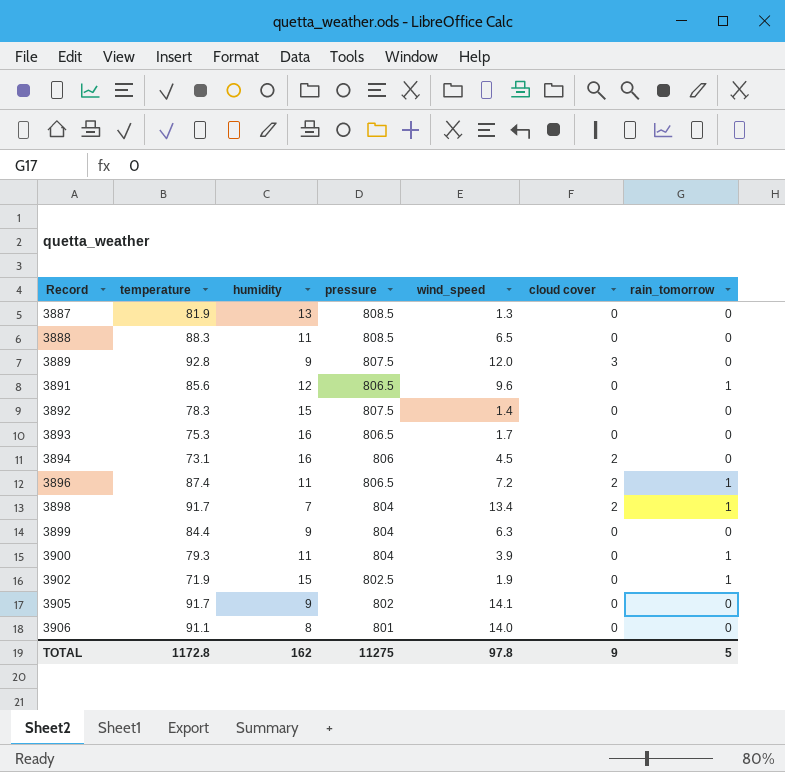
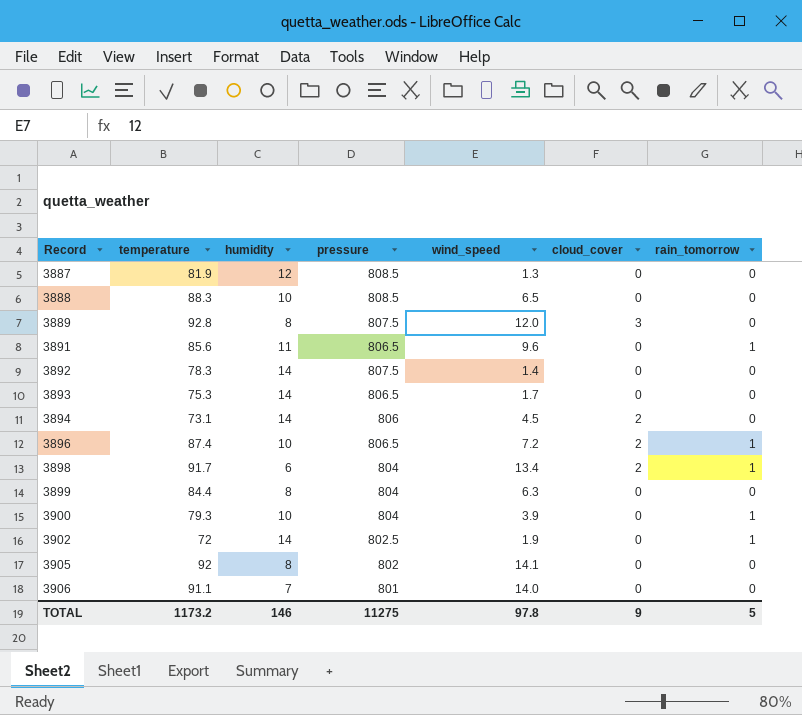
column name: cloud cover -> cloud_cover
3887 | humidity: 13 -> 12
3888 | humidity: 11 -> 10
3889 | humidity: 9 -> 8
3891 | humidity: 12 -> 11
3892 | humidity: 15 -> 14
3893 | humidity: 16 -> 14
3894 | humidity: 16 -> 14
3896 | humidity: 11 -> 10
3898 | humidity: 7 -> 6
3899 | humidity: 9 -> 8
3900 | humidity: 11 -> 10
3902 | temperature: 71.9 -> 72
3902 | humidity: 15 -> 14
3905 | temperature: 91.7 -> 92
3905 | humidity: 9 -> 8
3906 | humidity: 8 -> 7
TOTAL | temperature: 1172.8 -> 1173.2
TOTAL | humidity: 162 -> 146

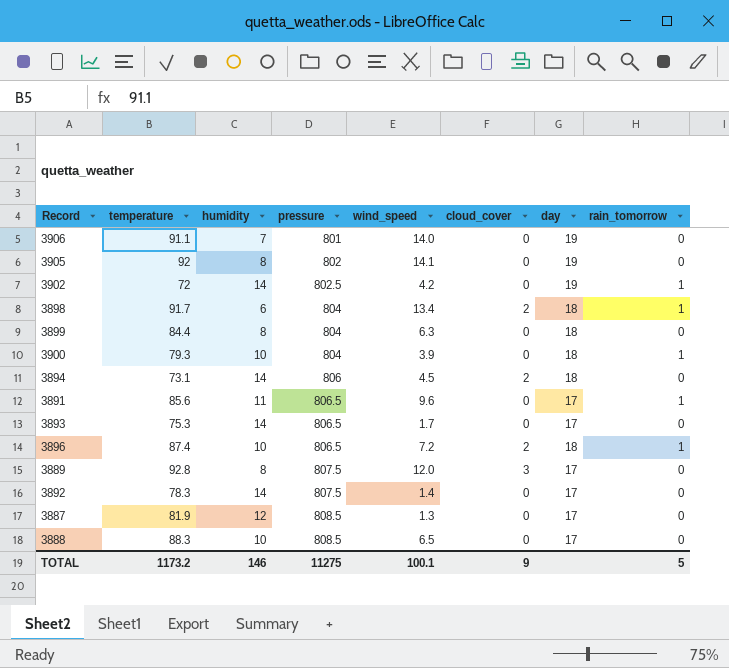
row order: Record ascending -> pressure ascending
column day | position: none -> 7
3902 | wind_speed: 1.9 -> 4.2
TOTAL | wind_speed: 97.8 -> 100.1

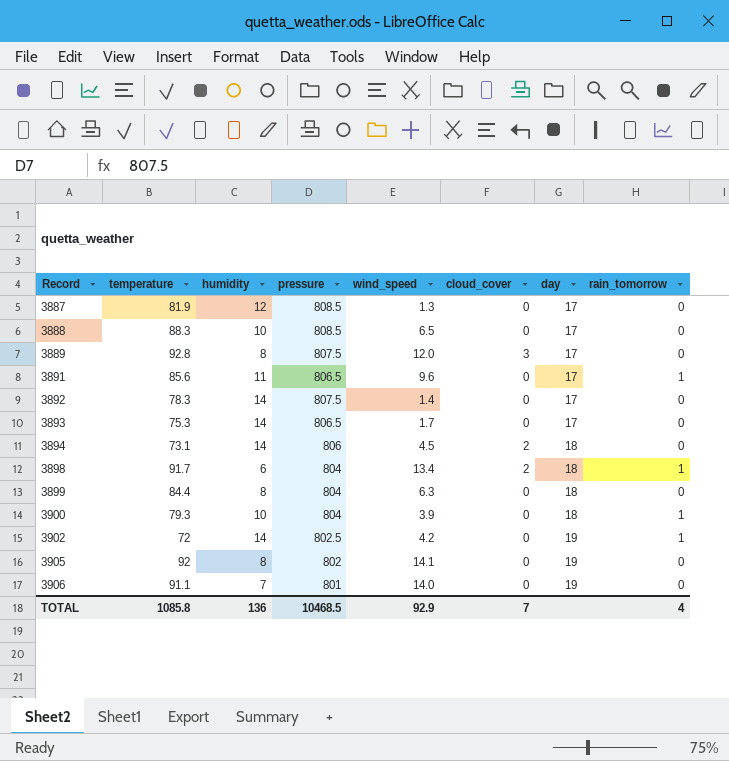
row order: pressure ascending -> Record ascending
row 3896: 87.4 | 10 | 806.5 | 7.2 | 2 | 18 | 1 -> none
TOTAL | temperature: 1173.2 -> 1085.8
TOTAL | humidity: 146 -> 136
TOTAL | pressure: 11275 -> 10468.5
TOTAL | wind_speed: 100.1 -> 92.9
TOTAL | cloud_cover: 9 -> 7
TOTAL | rain_tomorrow: 5 -> 4

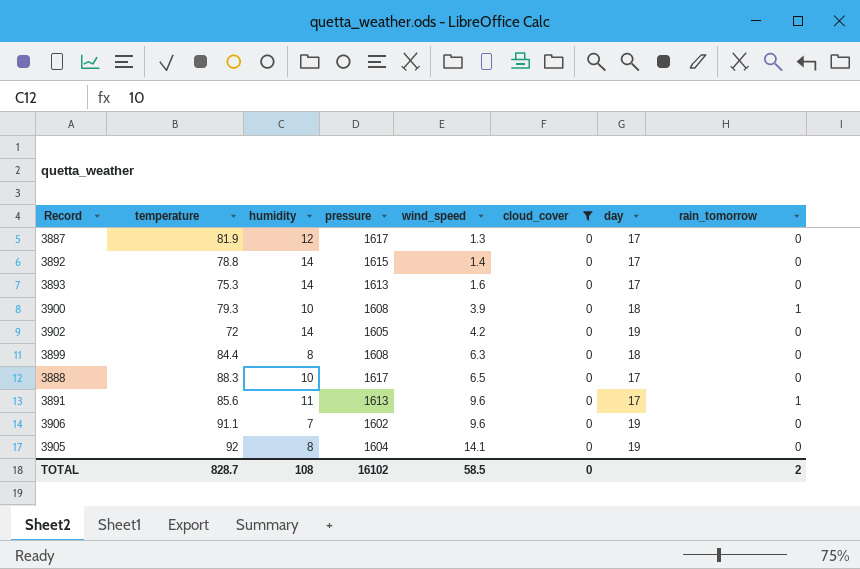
filter: none -> cloud_cover = 0
row order: Record ascending -> wind_speed ascending
3887 | pressure: 808.5 -> 1617
3892 | temperature: 78.3 -> 78.8
3892 | pressure: 807.5 -> 1615
3893 | pressure: 806.5 -> 1613
3893 | wind_speed: 1.7 -> 1.6
3900 | pressure: 804 -> 1608
3902 | pressure: 802.5 -> 1605
3902 | rain_tomorrow: 1 -> 0
3899 | pressure: 804 -> 1608
3888 | pressure: 808.5 -> 1617
3891 | pressure: 806.5 -> 1613
3906 | pressure: 801 -> 1602
3906 | wind_speed: 14.0 -> 9.6
3905 | pressure: 802 -> 1604
TOTAL | temperature: 1085.8 -> 828.7
TOTAL | humidity: 136 -> 108
TOTAL | pressure: 10468.5 -> 16102
TOTAL | wind_speed: 92.9 -> 58.5
TOTAL | cloud_cover: 7 -> 0
TOTAL | rain_tomorrow: 4 -> 2

